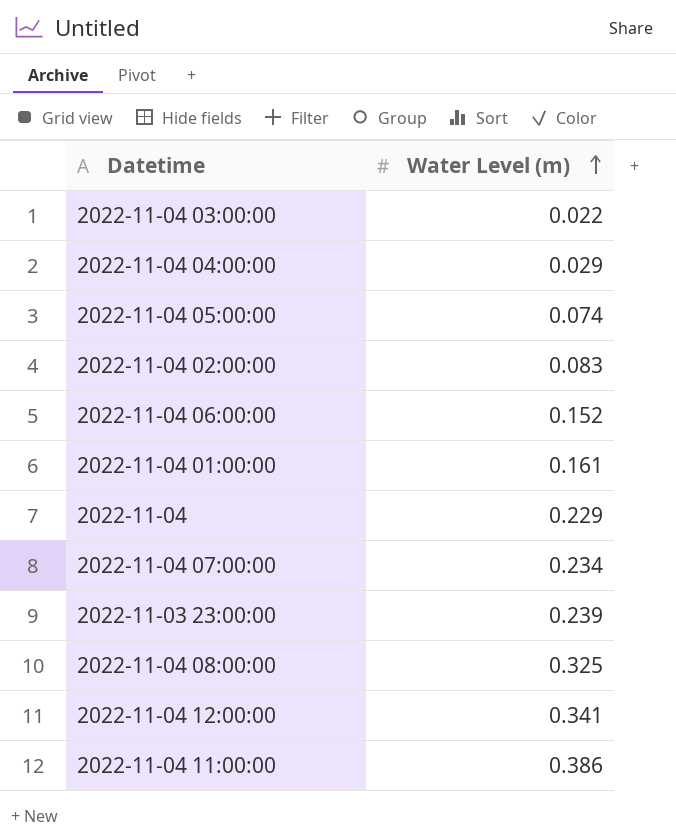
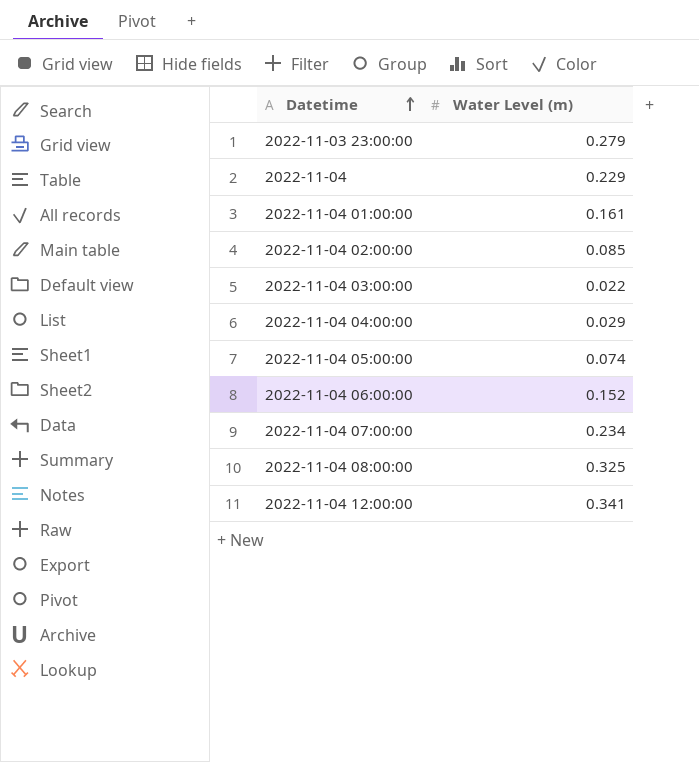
row order: Water Level (m) ascending -> Datetime ascending
row 2022-11-04 11:00:00: 0.386 -> none
2022-11-03 23:00:00 | Water Level (m): 0.239 -> 0.279
2022-11-04 02:00:00 | Water Level (m): 0.083 -> 0.085

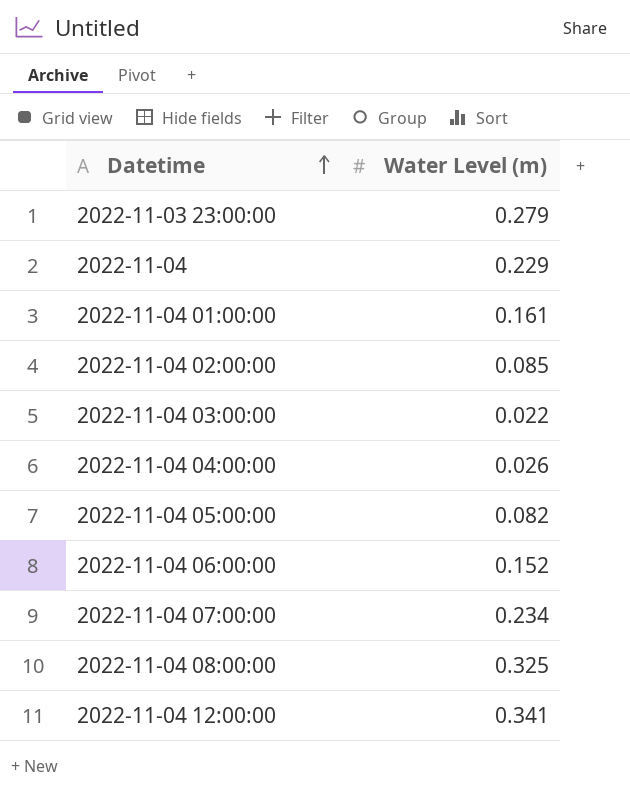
2022-11-04 04:00:00 | Water Level (m): 0.029 -> 0.026
2022-11-04 05:00:00 | Water Level (m): 0.074 -> 0.082

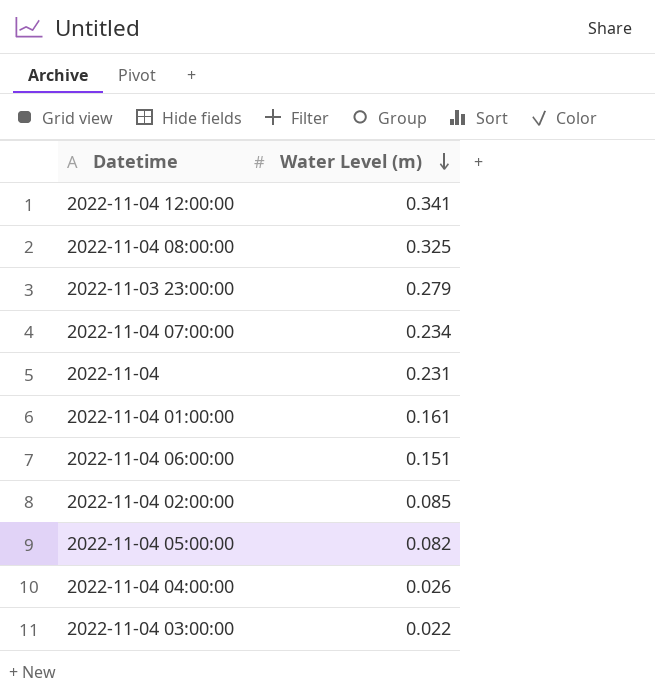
row order: Datetime ascending -> Water Level (m) descending
2022-11-04 | Water Level (m): 0.229 -> 0.231
2022-11-04 06:00:00 | Water Level (m): 0.152 -> 0.151

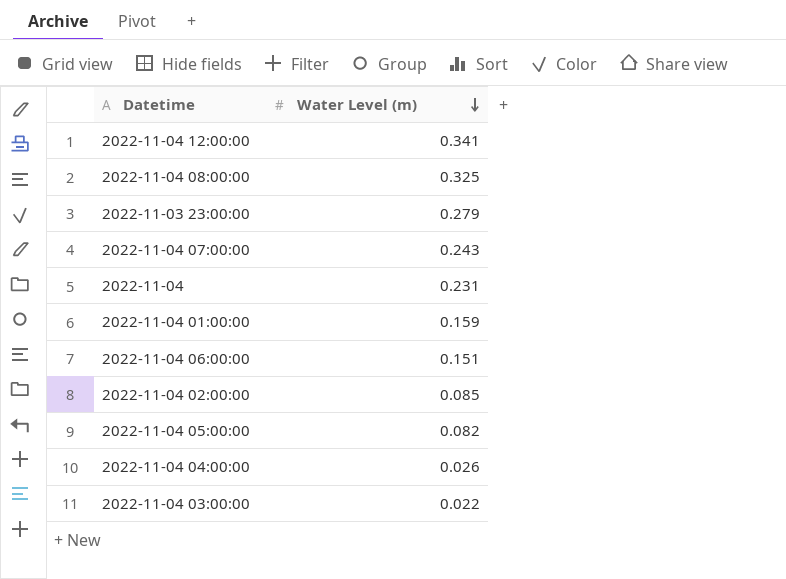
2022-11-04 07:00:00 | Water Level (m): 0.234 -> 0.243
2022-11-04 01:00:00 | Water Level (m): 0.161 -> 0.159

